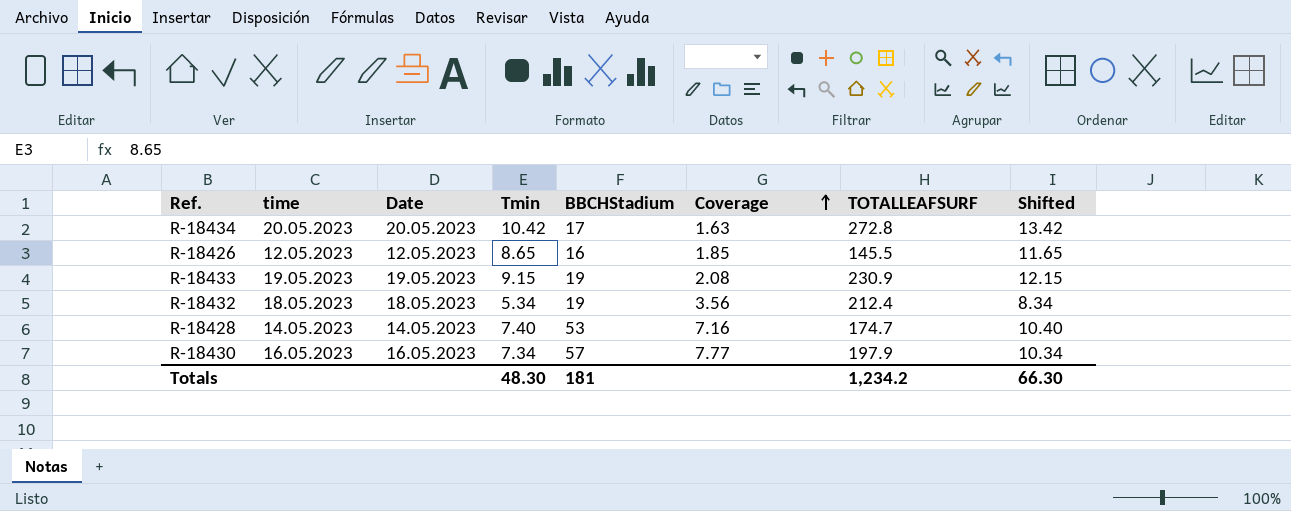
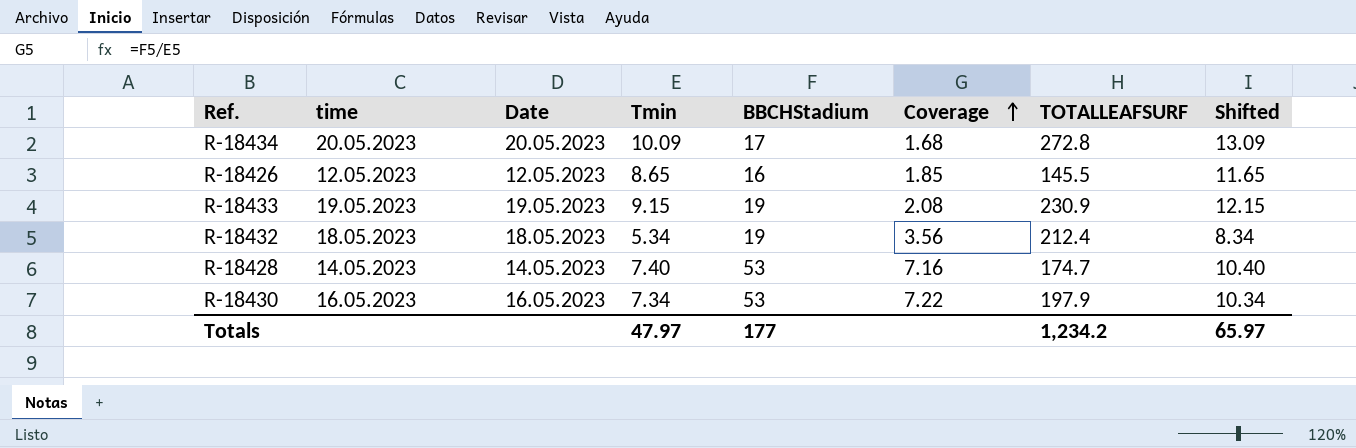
R-18434 | Tmin: 10.42 -> 10.09
R-18434 | Coverage: 1.63 -> 1.68
R-18434 | Shifted: 13.42 -> 13.09
R-18430 | BBCHStadium: 57 -> 53
R-18430 | Coverage: 7.77 -> 7.22
Totals | Tmin: 48.30 -> 47.97
Totals | BBCHStadium: 181 -> 177
Totals | Shifted: 66.30 -> 65.97

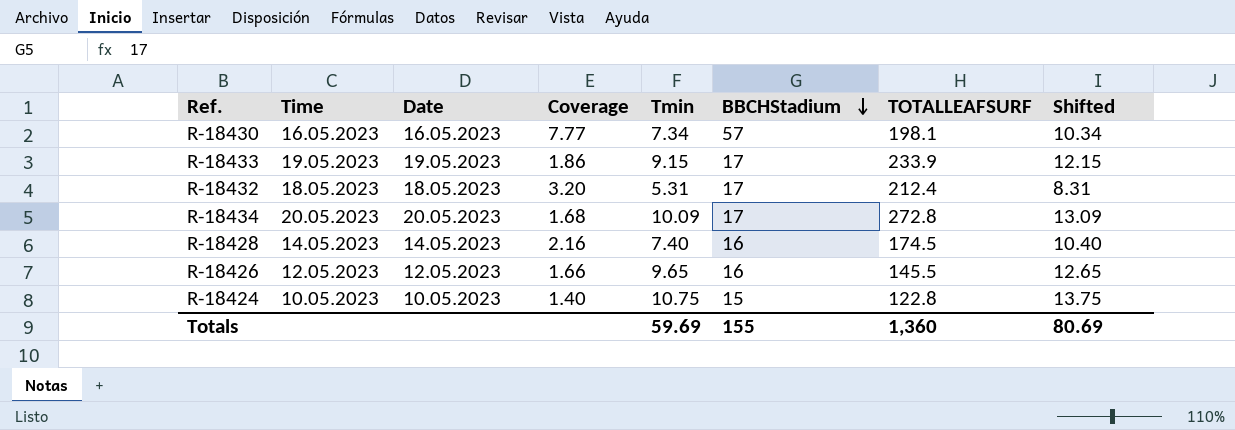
row order: Coverage ascending -> BBCHStadium descending
column name: time -> Time
column Coverage | position: 6 -> 4
R-18430 | Coverage: 7.22 -> 7.77
R-18430 | BBCHStadium: 53 -> 57
R-18430 | TOTALLEAFSURF: 197.9 -> 198.1
R-18433 | Coverage: 2.08 -> 1.86
R-18433 | BBCHStadium: 19 -> 17
R-18433 | TOTALLEAFSURF: 230.9 -> 233.9
R-18432 | Coverage: 3.56 -> 3.20
R-18432 | Tmin: 5.34 -> 5.31
R-18432 | BBCHStadium: 19 -> 17
R-18432 | Shifted: 8.34 -> 8.31
R-18428 | Coverage: 7.16 -> 2.16
R-18428 | BBCHStadium: 53 -> 16
R-18428 | TOTALLEAFSURF: 174.7 -> 174.5
R-18426 | Coverage: 1.85 -> 1.66
R-18426 | Tmin: 8.65 -> 9.65
R-18426 | Shifted: 11.65 -> 12.65
row R-18424: none -> 10.05.2023 | 10.05.2023 | 1.40 | 10.75 | 15 | 122.8 | 13.75
Totals | Tmin: 47.97 -> 59.69
Totals | BBCHStadium: 177 -> 155
Totals | TOTALLEAFSURF: 1,234.2 -> 1,360
Totals | Shifted: 65.97 -> 80.69

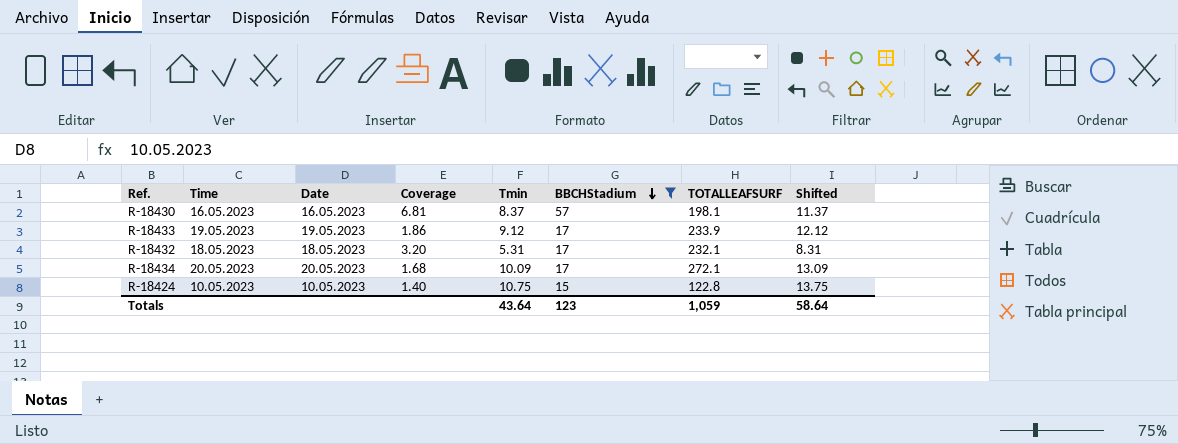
filter: none -> BBCHStadium != 16
R-18430 | Coverage: 7.77 -> 6.81
R-18430 | Tmin: 7.34 -> 8.37
R-18430 | Shifted: 10.34 -> 11.37
R-18433 | Tmin: 9.15 -> 9.12
R-18433 | Shifted: 12.15 -> 12.12
R-18432 | TOTALLEAFSURF: 212.4 -> 232.1
R-18434 | TOTALLEAFSURF: 272.8 -> 272.1
Totals | Tmin: 59.69 -> 43.64
Totals | BBCHStadium: 155 -> 123
Totals | TOTALLEAFSURF: 1,360 -> 1,059
Totals | Shifted: 80.69 -> 58.64

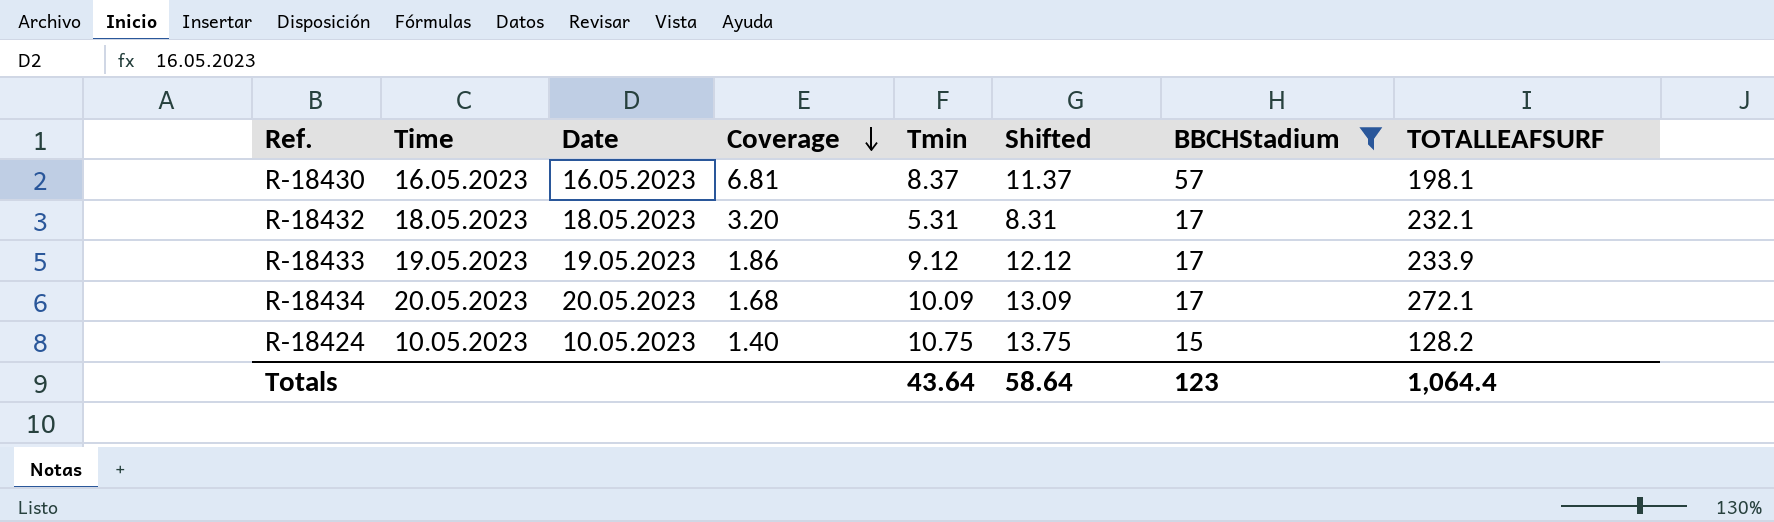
row order: BBCHStadium descending -> Coverage descending
column Shifted | position: 8 -> 6
R-18424 | TOTALLEAFSURF: 122.8 -> 128.2
Totals | TOTALLEAFSURF: 1,059 -> 1,064.4

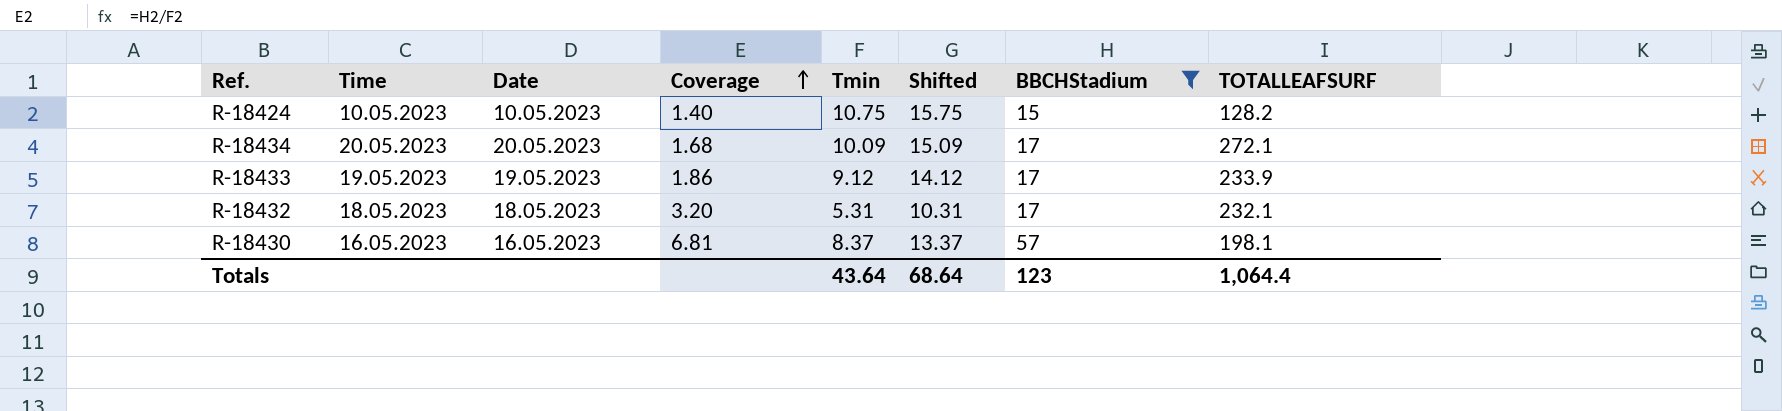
row order: Coverage descending -> Coverage ascending
column Shifted | formula: [Tmin] + 3 -> [Tmin] + 5
Totals | Shifted: 58.64 -> 68.64

